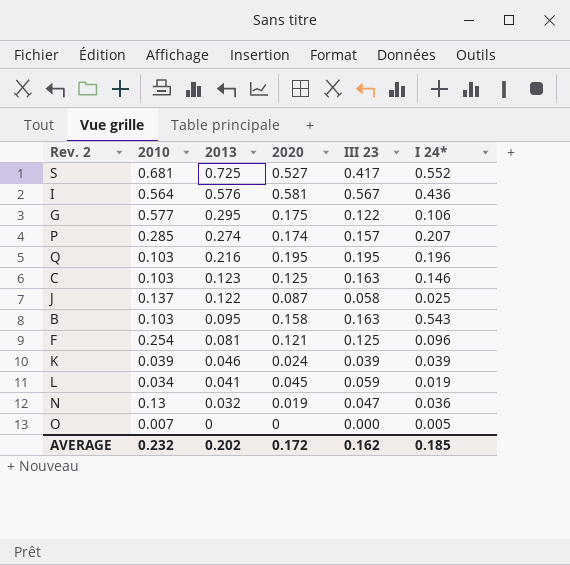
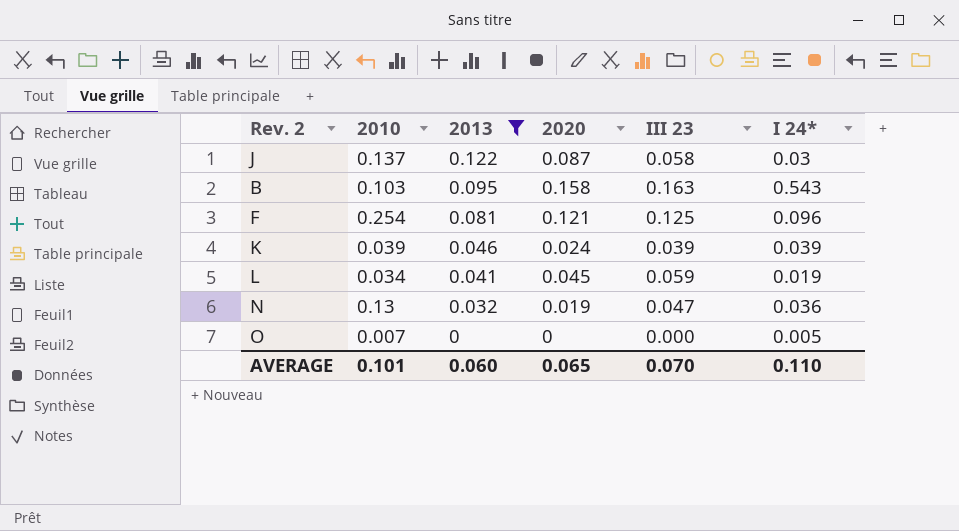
filter: none -> 2013 <= 0.122
J | I 24*: 0.025 -> 0.03
AVERAGE | 2010: 0.232 -> 0.101
AVERAGE | 2013: 0.202 -> 0.060
AVERAGE | 2020: 0.172 -> 0.065
AVERAGE | III 23: 0.162 -> 0.070
AVERAGE | I 24*: 0.185 -> 0.110

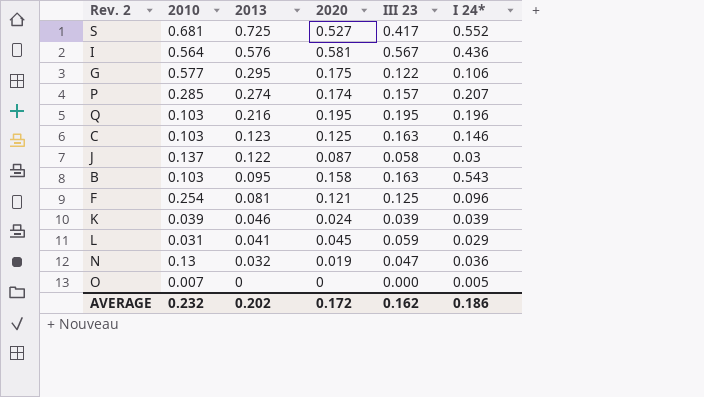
filter: 2013 <= 0.122 -> none
L | 2010: 0.034 -> 0.031
L | I 24*: 0.019 -> 0.029
AVERAGE | 2010: 0.101 -> 0.232
AVERAGE | 2013: 0.060 -> 0.202
AVERAGE | 2020: 0.065 -> 0.172
AVERAGE | III 23: 0.070 -> 0.162
AVERAGE | I 24*: 0.110 -> 0.186

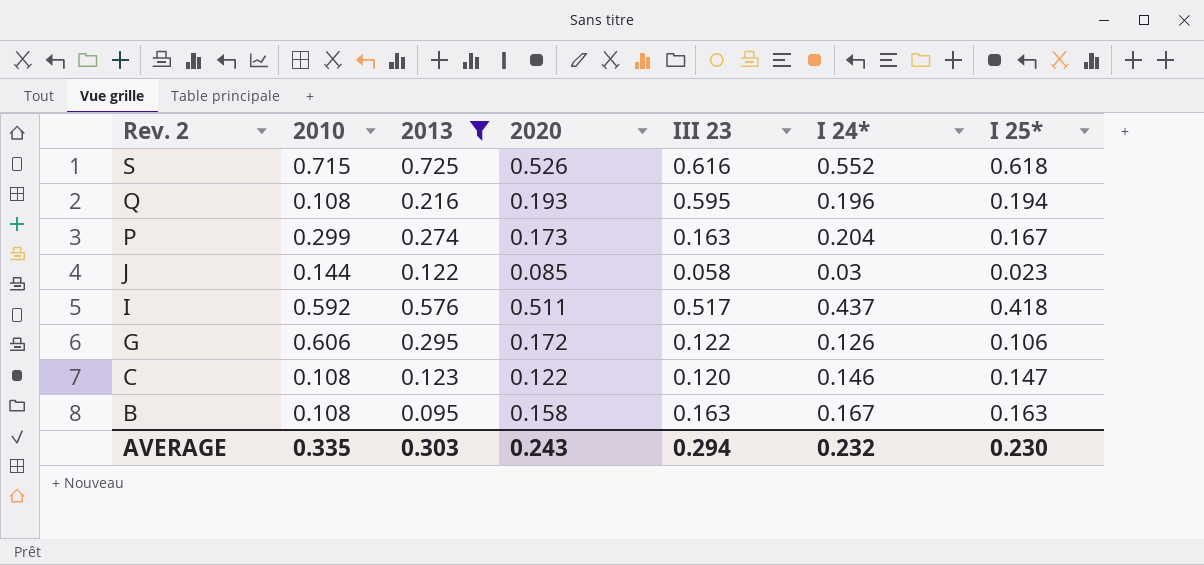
filter: none -> 2013 >= 0.095
row order: 2013 descending -> Rev. 2 descending
column I 25* | position: none -> 7
S | 2010: 0.681 -> 0.715
S | 2020: 0.527 -> 0.526
S | III 23: 0.417 -> 0.616
Q | 2010: 0.103 -> 0.108
Q | 2020: 0.195 -> 0.193
Q | III 23: 0.195 -> 0.595
P | 2010: 0.285 -> 0.299
P | 2020: 0.174 -> 0.173
P | III 23: 0.157 -> 0.163
P | I 24*: 0.207 -> 0.204
J | 2010: 0.137 -> 0.144
J | 2020: 0.087 -> 0.085
I | 2010: 0.564 -> 0.592
I | 2020: 0.581 -> 0.511
I | III 23: 0.567 -> 0.517
I | I 24*: 0.436 -> 0.437
G | 2010: 0.577 -> 0.606
G | 2020: 0.175 -> 0.172
G | I 24*: 0.106 -> 0.126
C | 2010: 0.103 -> 0.108
C | 2020: 0.125 -> 0.122
C | III 23: 0.163 -> 0.120
B | 2010: 0.103 -> 0.108
B | I 24*: 0.543 -> 0.167
AVERAGE | 2010: 0.232 -> 0.335
AVERAGE | 2013: 0.202 -> 0.303
AVERAGE | 2020: 0.172 -> 0.243
AVERAGE | III 23: 0.162 -> 0.294
AVERAGE | I 24*: 0.186 -> 0.232

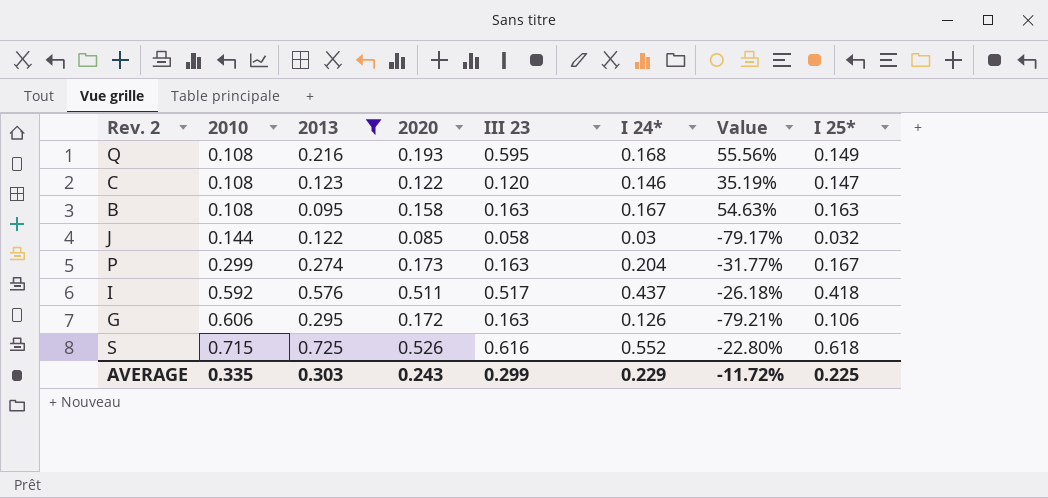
row order: Rev. 2 descending -> 2010 ascending
column Value | formula: none -> ([I 24*] - [2010]) / [2010]
Q | I 24*: 0.196 -> 0.168
Q | I 25*: 0.194 -> 0.149
J | I 25*: 0.023 -> 0.032
G | III 23: 0.122 -> 0.163
AVERAGE | III 23: 0.294 -> 0.299
AVERAGE | I 24*: 0.232 -> 0.229
AVERAGE | I 25*: 0.230 -> 0.225

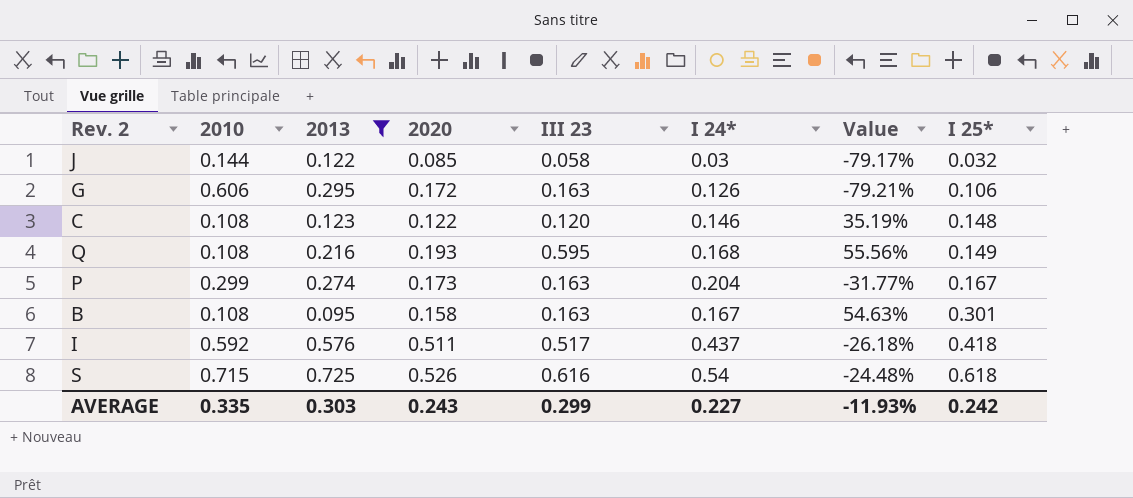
row order: 2010 ascending -> I 25* ascending
C | I 25*: 0.147 -> 0.148
B | I 25*: 0.163 -> 0.301
S | I 24*: 0.552 -> 0.54
S | Value: -22.80% -> -24.48%
AVERAGE | I 24*: 0.229 -> 0.227
AVERAGE | Value: -11.72% -> -11.93%
AVERAGE | I 25*: 0.225 -> 0.242

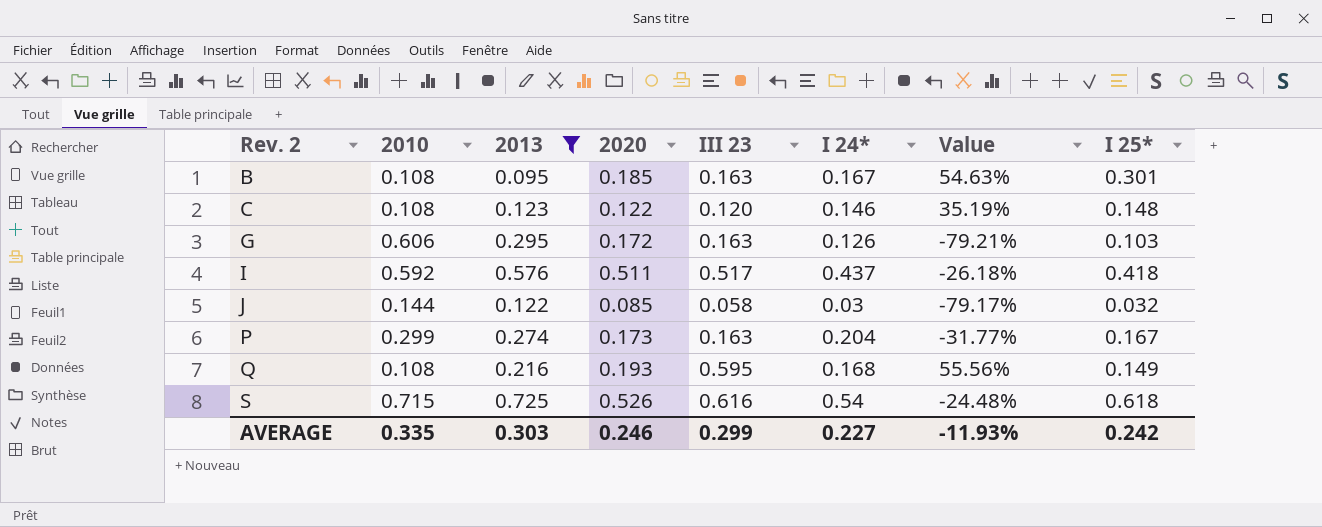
row order: I 25* ascending -> Rev. 2 ascending
B | 2020: 0.158 -> 0.185
G | I 25*: 0.106 -> 0.103
AVERAGE | 2020: 0.243 -> 0.246

